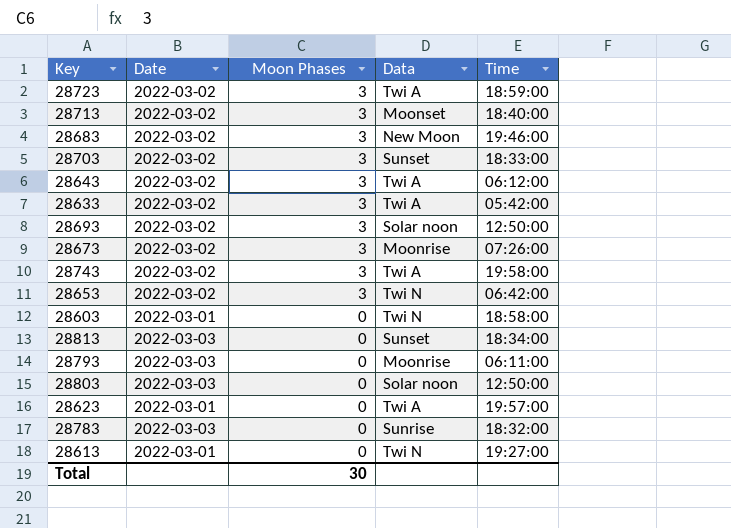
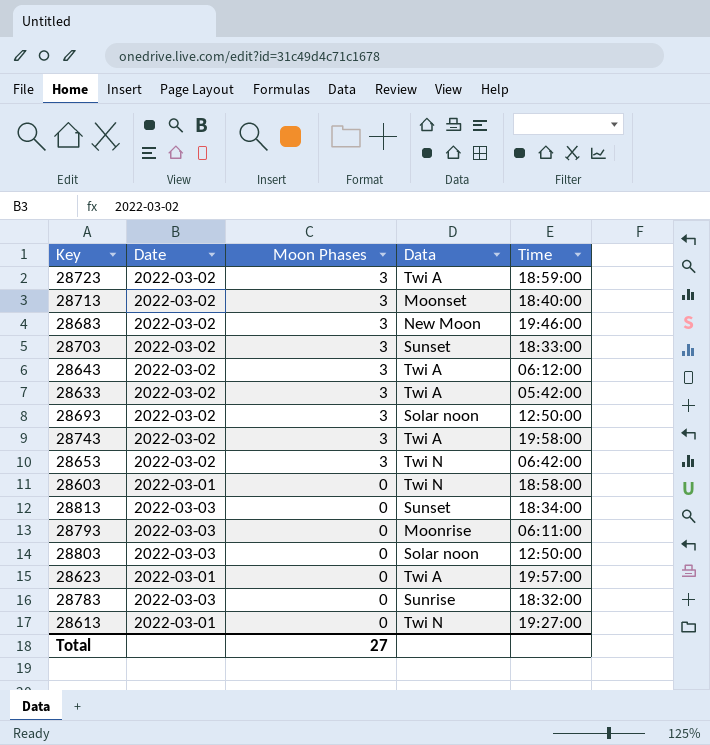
row 28673: 2022-03-02 | 3 | Moonrise | 07:26:00 -> none
Total | Moon Phases: 30 -> 27

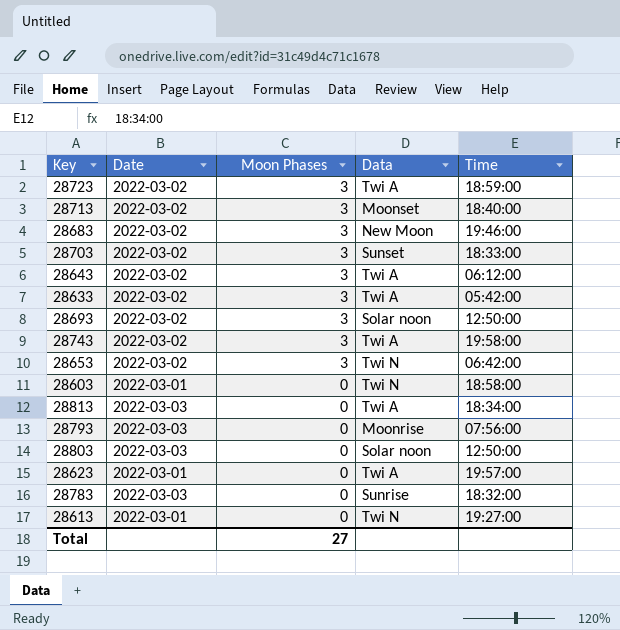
28813 | Data: Sunset -> Twi A
28793 | Time: 06:11:00 -> 07:56:00

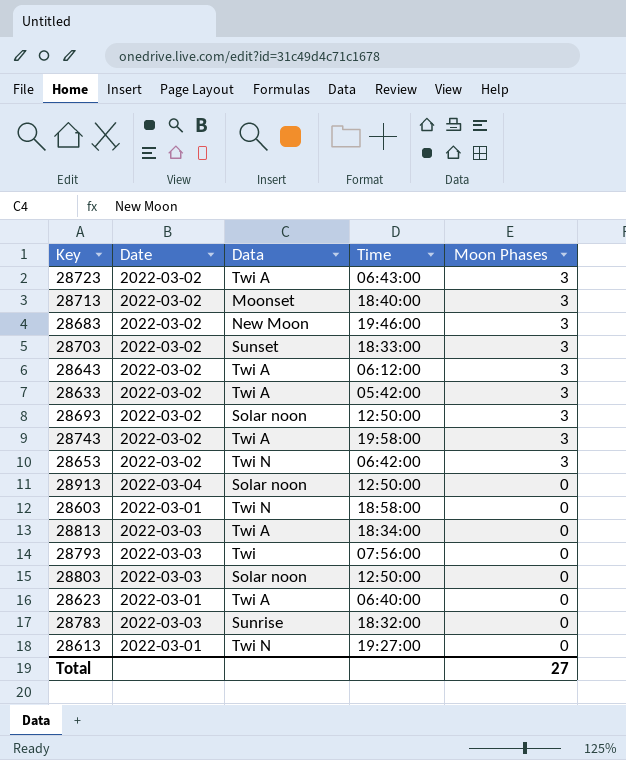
column Moon Phases | position: 3 -> 5
28723 | Time: 18:59:00 -> 06:43:00
row 28913: none -> 2022-03-04 | Solar noon | 12:50:00 | 0
28793 | Data: Moonrise -> Twi
28623 | Time: 19:57:00 -> 06:40:00

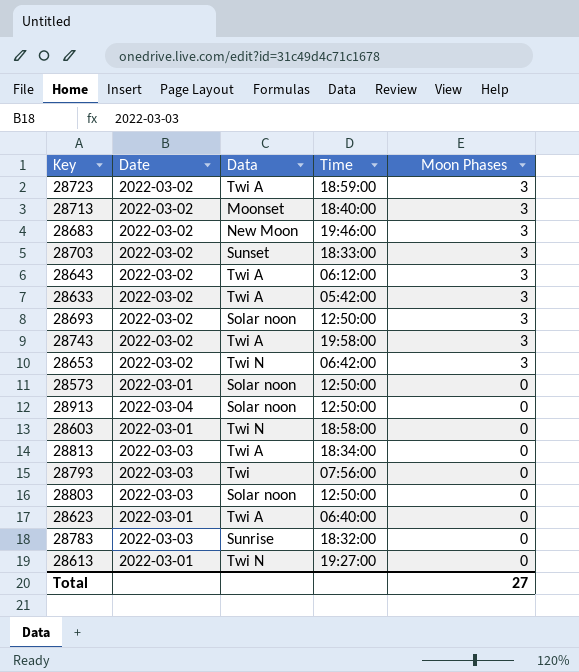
28723 | Time: 06:43:00 -> 18:59:00
row 28573: none -> 2022-03-01 | Solar noon | 12:50:00 | 0

